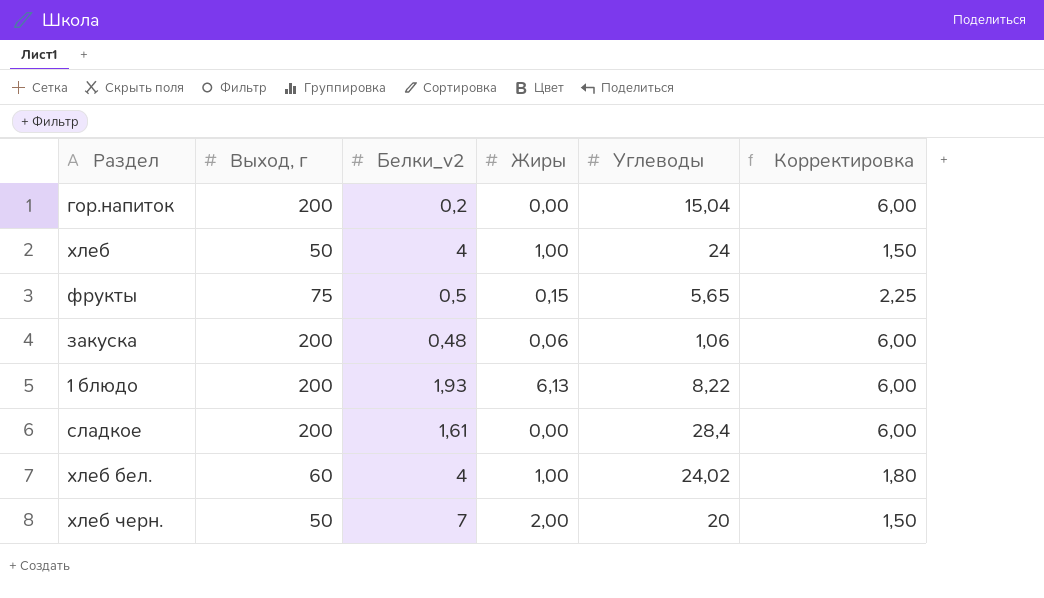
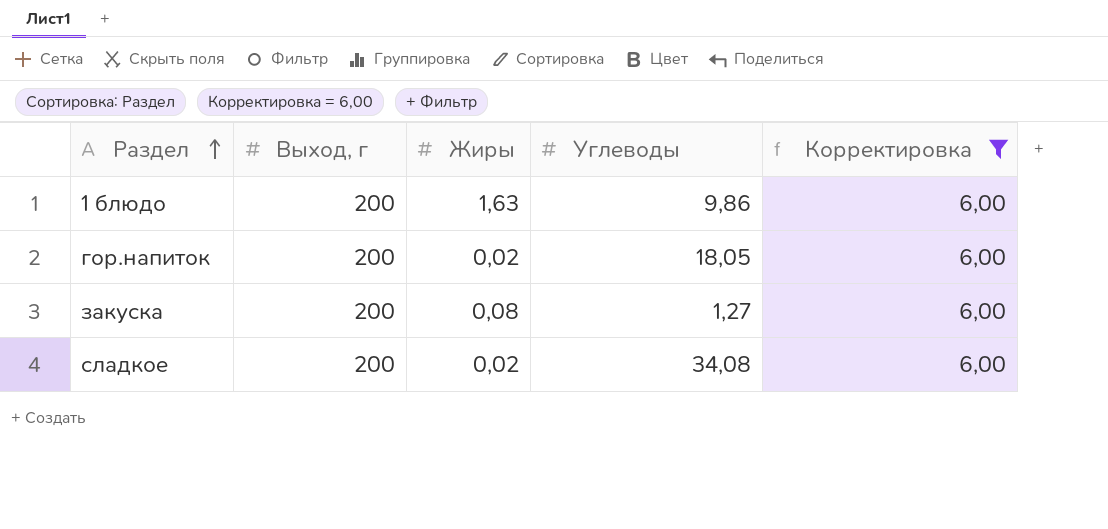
filter: none -> Корректировка = 6,00
row order: none -> Раздел ascending
column Белки_v2 | position: 3 -> none
1 блюдо | Жиры: 6,13 -> 1,63
1 блюдо | Углеводы: 8,22 -> 9,86
гор.напиток | Жиры: 0,00 -> 0,02
гор.напиток | Углеводы: 15,04 -> 18,05
закуска | Жиры: 0,06 -> 0,08
закуска | Углеводы: 1,06 -> 1,27
сладкое | Жиры: 0,00 -> 0,02
сладкое | Углеводы: 28,4 -> 34,08

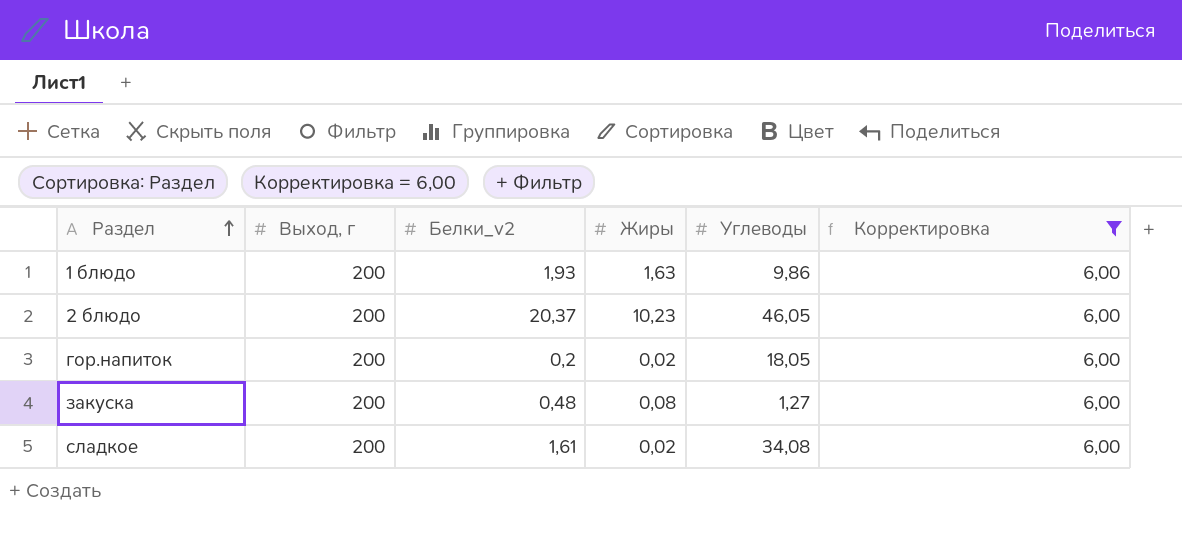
column Белки_v2 | position: none -> 3
row 2 блюдо: none -> 200 | 20,37 | 10,23 | 46,05 | 6,00

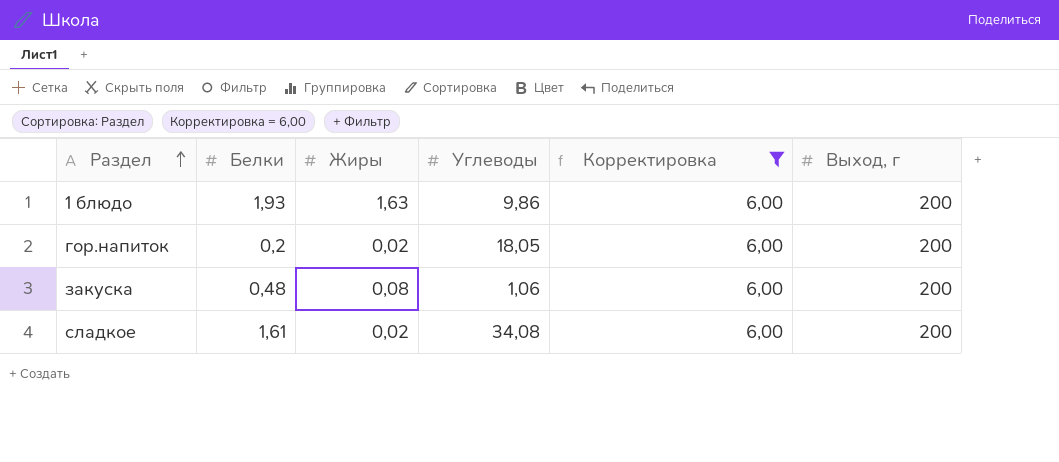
column name: Белки_v2 -> Белки
column Выход, г | position: 2 -> 6
row 2 блюдо: 200 | 20,37 | 10,23 | 46,05 | 6,00 -> none
закуска | Углеводы: 1,27 -> 1,06

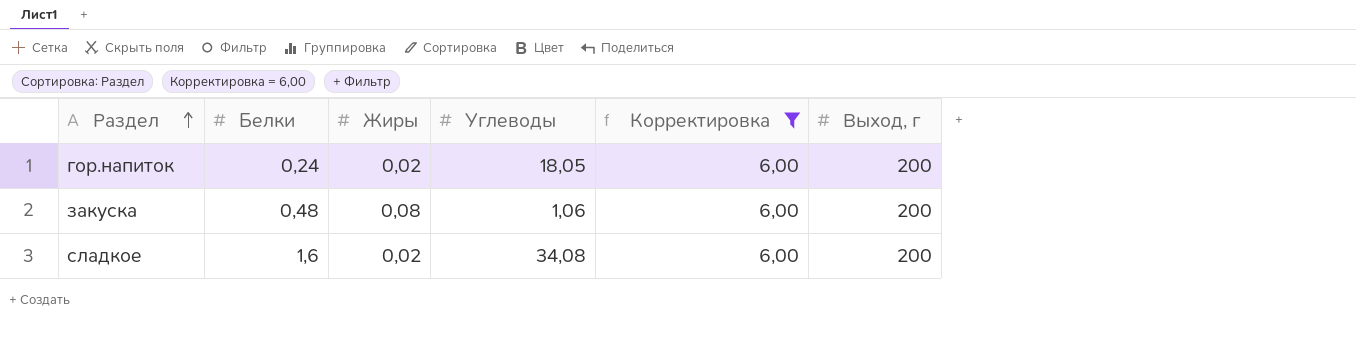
row 1 блюдо: 1,93 | 1,63 | 9,86 | 6,00 | 200 -> none
гор.напиток | Белки: 0,2 -> 0,24
сладкое | Белки: 1,61 -> 1,6

